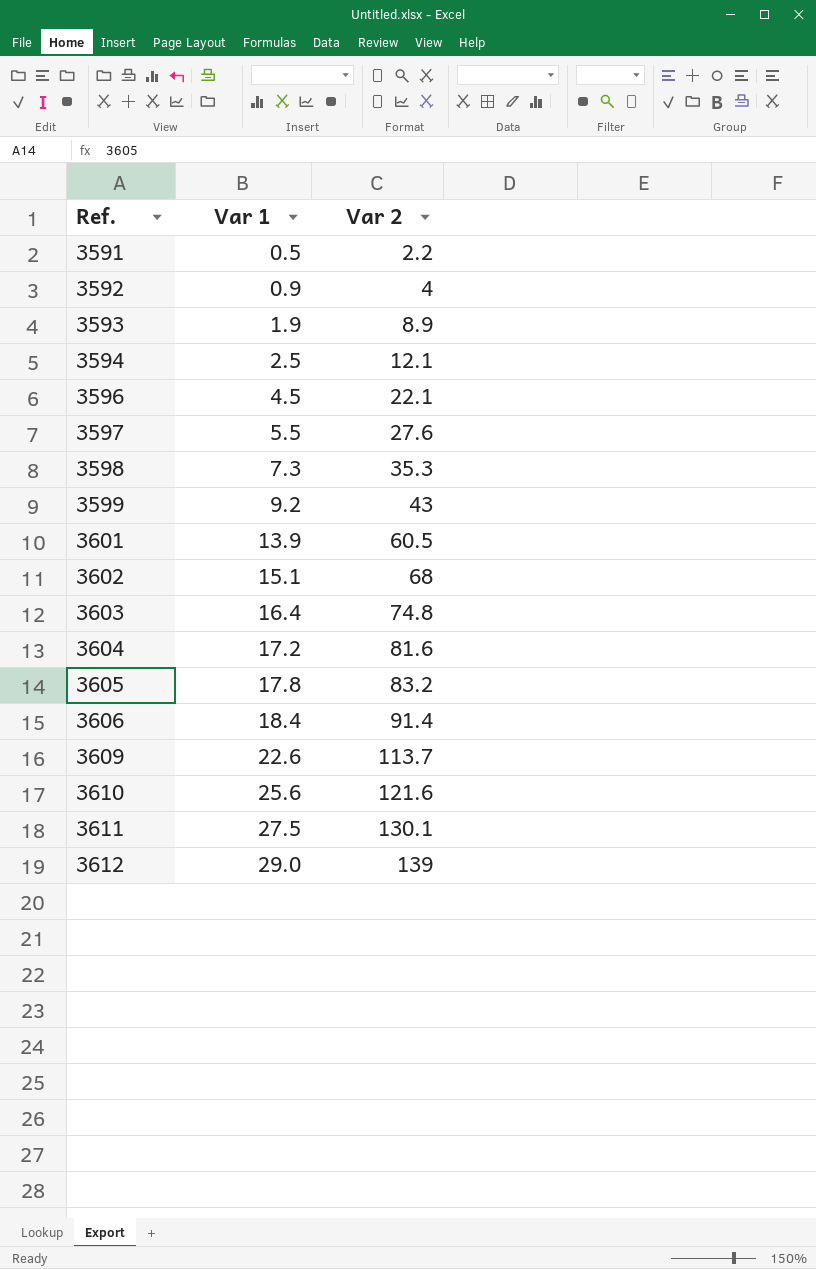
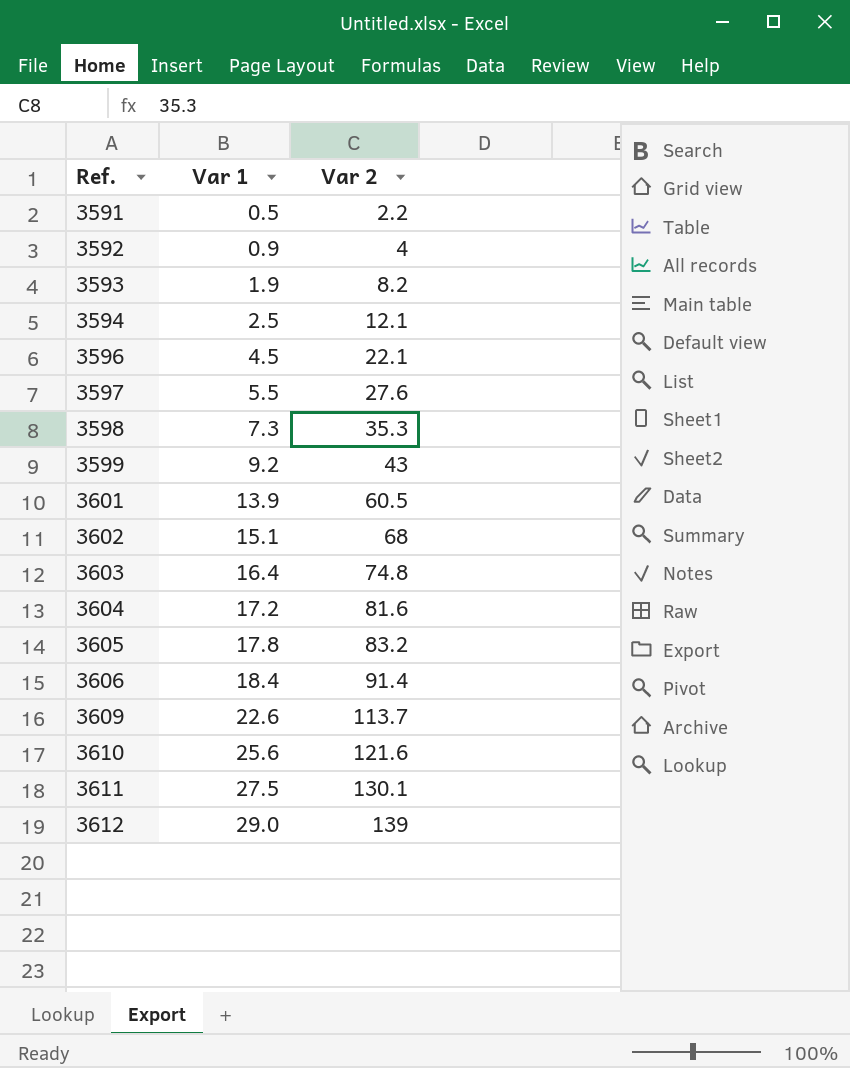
3593 | Var 2: 8.9 -> 8.2

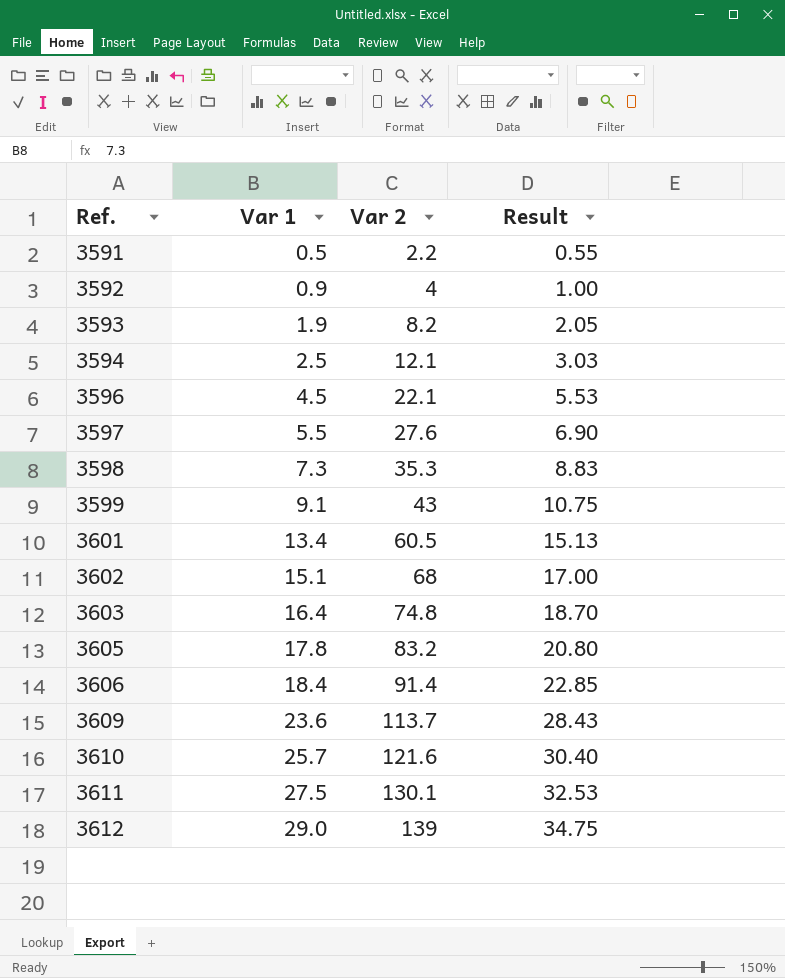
column Result | formula: none -> [Var 2] * 0.25
row 3604: 17.2 | 81.6 -> none
3599 | Var 1: 9.2 -> 9.1
3601 | Var 1: 13.9 -> 13.4
3609 | Var 1: 22.6 -> 23.6
3610 | Var 1: 25.6 -> 25.7

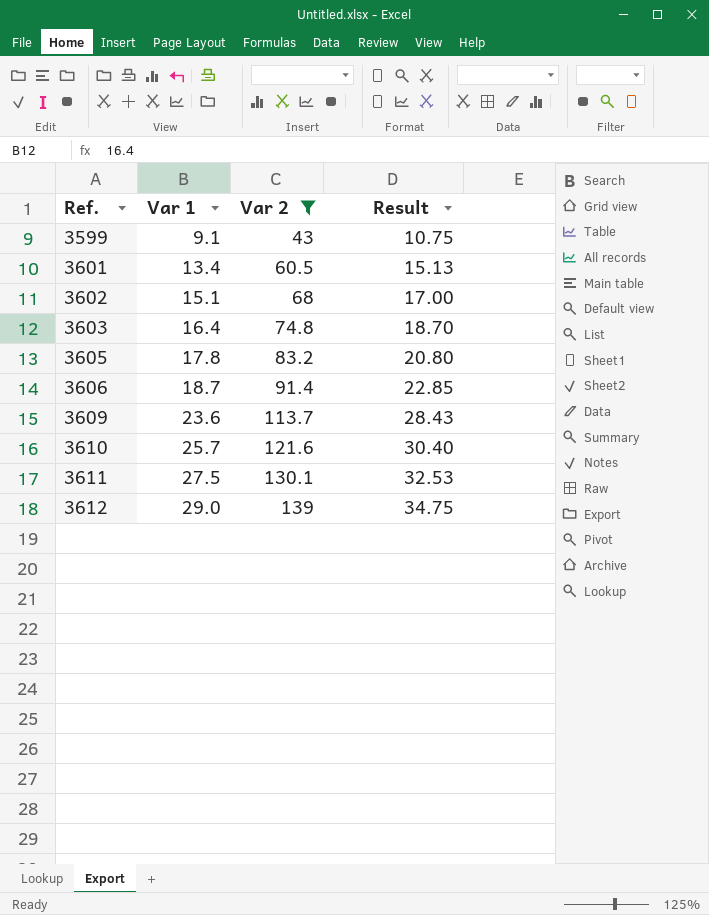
filter: none -> Var 2 >= 43
3606 | Var 1: 18.4 -> 18.7

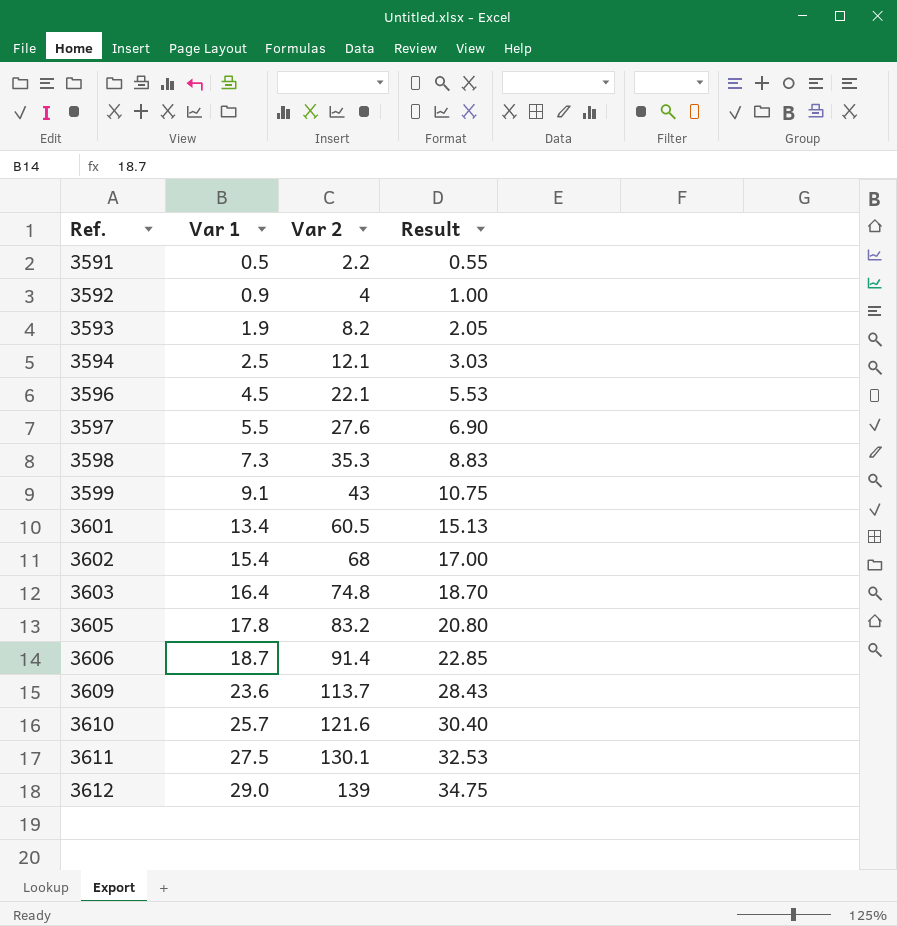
filter: Var 2 >= 43 -> none
3602 | Var 1: 15.1 -> 15.4

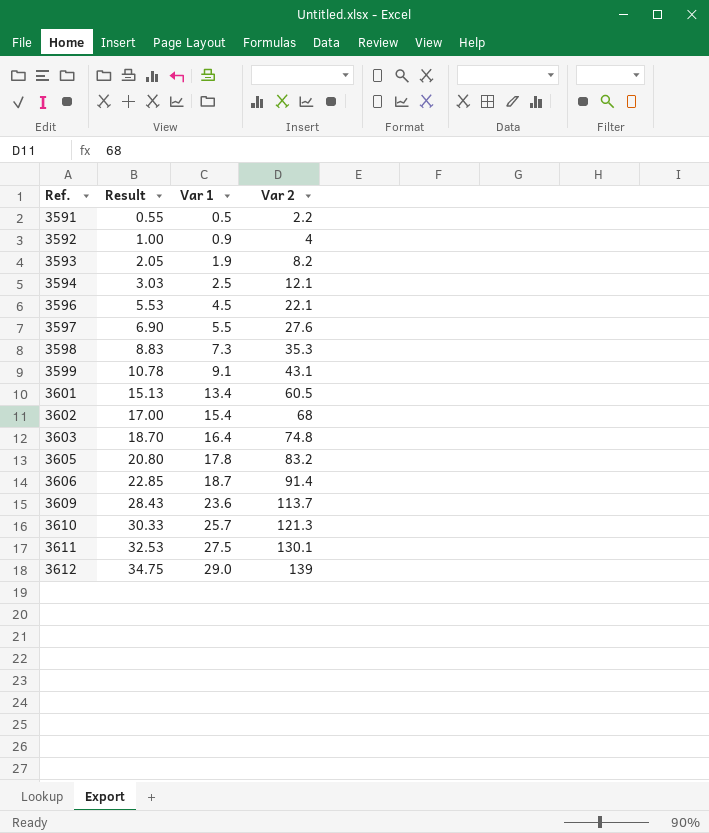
column Result | position: 4 -> 2
3599 | Result: 10.75 -> 10.78
3599 | Var 2: 43 -> 43.1
3610 | Result: 30.40 -> 30.33
3610 | Var 2: 121.6 -> 121.3

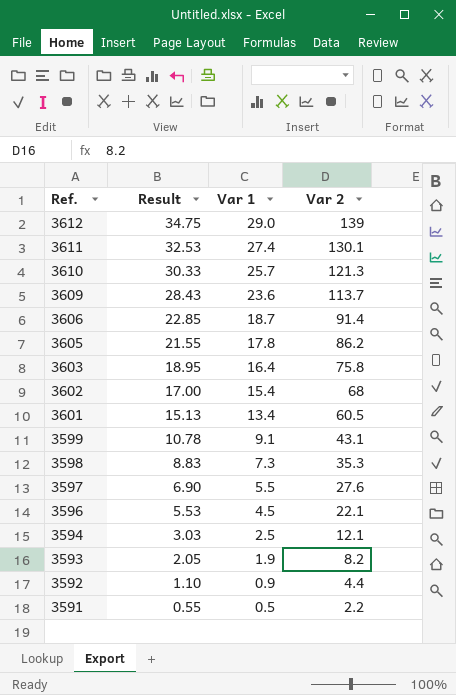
row order: Ref. ascending -> Ref. descending
3611 | Var 1: 27.5 -> 27.4
3605 | Result: 20.80 -> 21.55
3605 | Var 2: 83.2 -> 86.2
3603 | Result: 18.70 -> 18.95
3603 | Var 2: 74.8 -> 75.8
3592 | Result: 1.00 -> 1.10
3592 | Var 2: 4 -> 4.4

